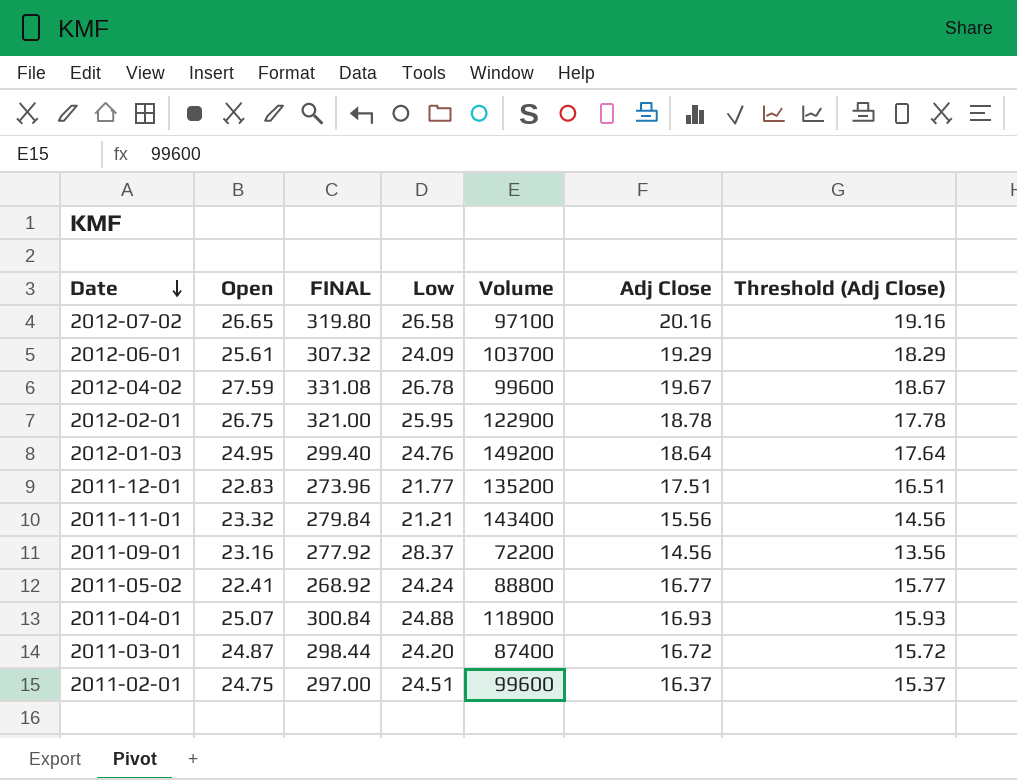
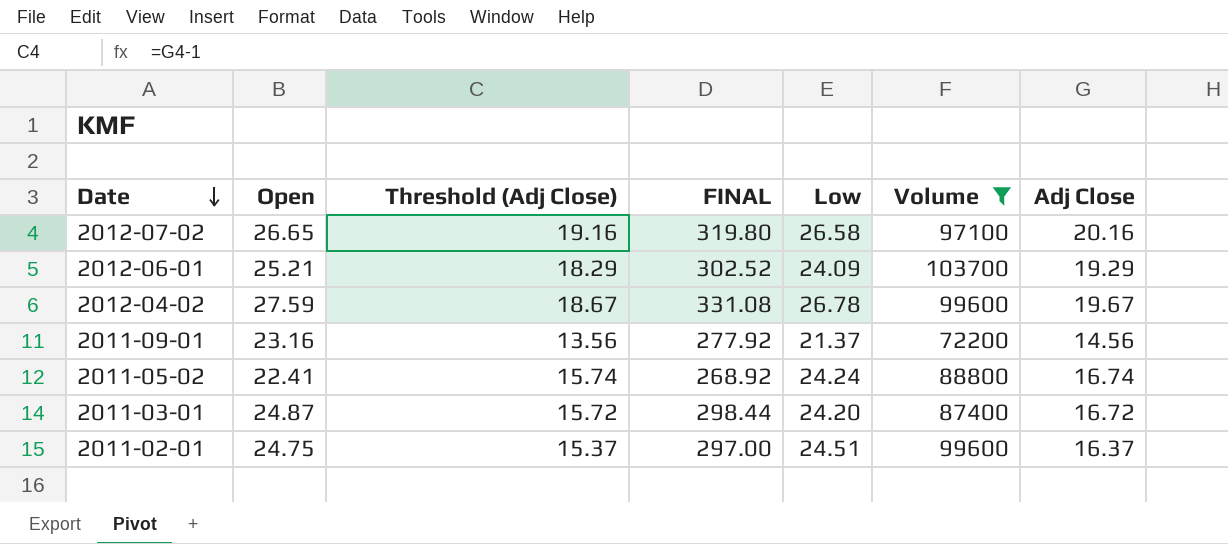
filter: none -> Volume <= 103700
column Threshold (Adj Close) | position: 7 -> 3
2012-06-01 | Open: 25.61 -> 25.21
2012-06-01 | FINAL: 307.32 -> 302.52
2011-09-01 | Low: 28.37 -> 21.37
2011-05-02 | Threshold (Adj Close): 15.77 -> 15.74
2011-05-02 | Adj Close: 16.77 -> 16.74

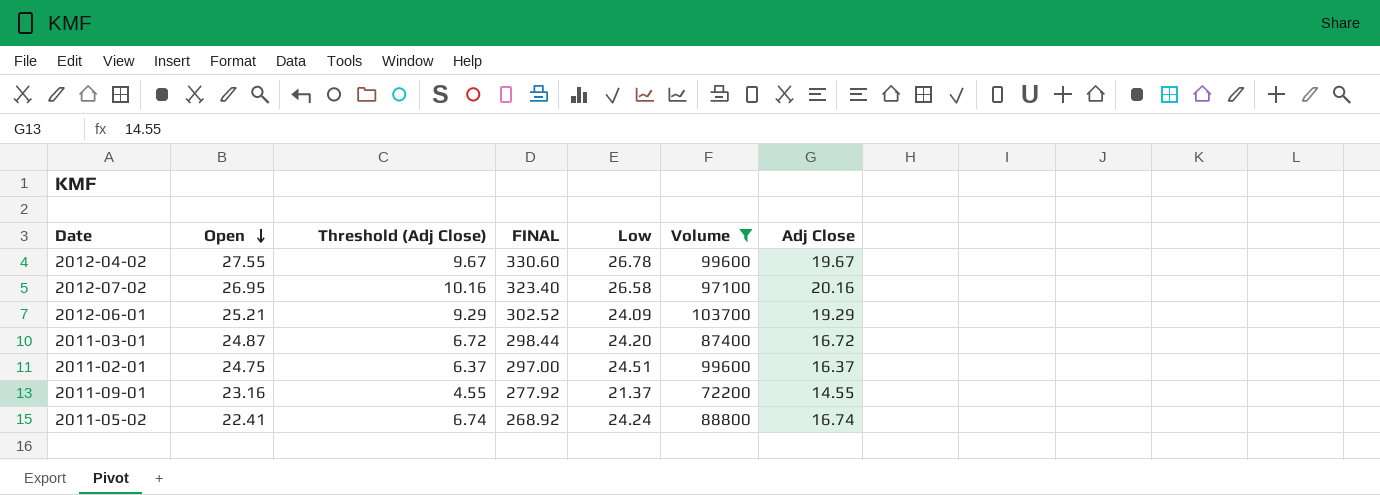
row order: Date descending -> Open descending
column Threshold (Adj Close) | formula: [Adj Close] - 1 -> [Adj Close] - 10
2012-04-02 | Open: 27.59 -> 27.55
2012-04-02 | FINAL: 331.08 -> 330.60
2012-07-02 | Open: 26.65 -> 26.95
2012-07-02 | FINAL: 319.80 -> 323.40
2011-09-01 | Adj Close: 14.56 -> 14.55

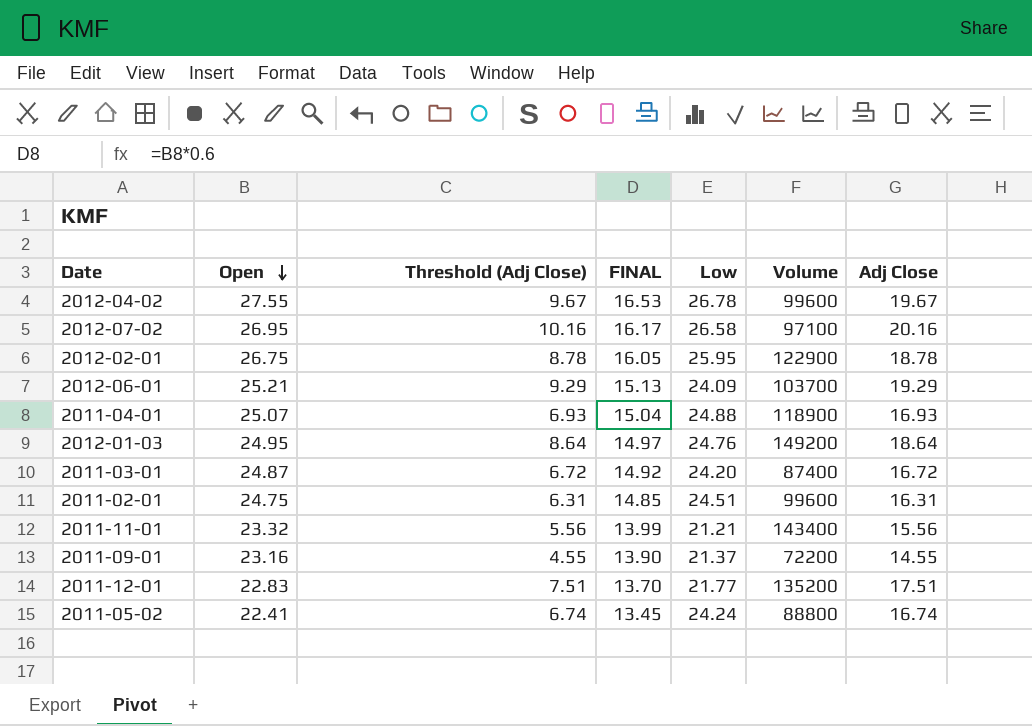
filter: Volume <= 103700 -> none
column FINAL | formula: [Open] * 12 -> [Open] * 0.6
2011-02-01 | Threshold (Adj Close): 6.37 -> 6.31
2011-02-01 | Adj Close: 16.37 -> 16.31

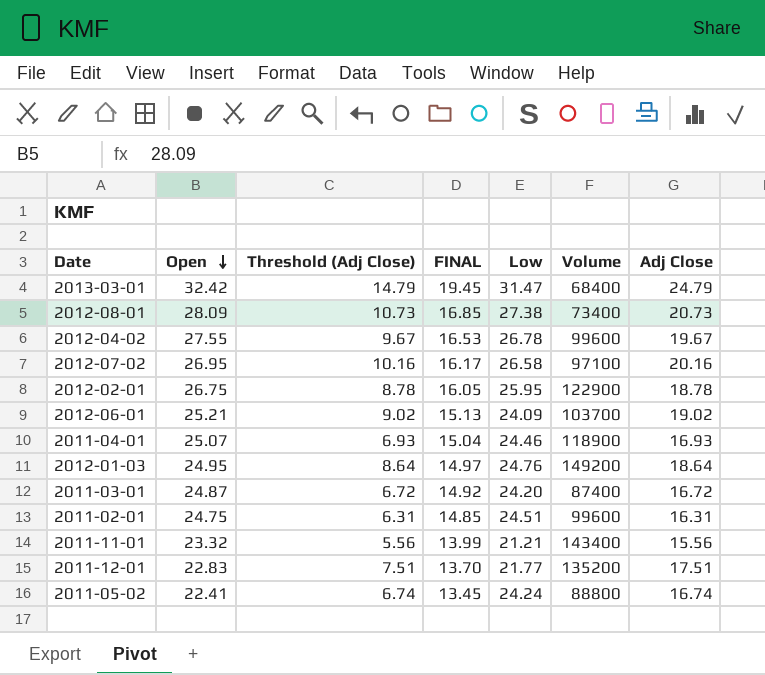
row 2011-09-01: 23.16 | 4.55 | 13.90 | 21.37 | 72200 | 14.55 -> none
row 2013-03-01: none -> 32.42 | 14.79 | 19.45 | 31.47 | 68400 | 24.79
row 2012-08-01: none -> 28.09 | 10.73 | 16.85 | 27.38 | 73400 | 20.73
2012-06-01 | Threshold (Adj Close): 9.29 -> 9.02
2012-06-01 | Adj Close: 19.29 -> 19.02
2011-04-01 | Low: 24.88 -> 24.46

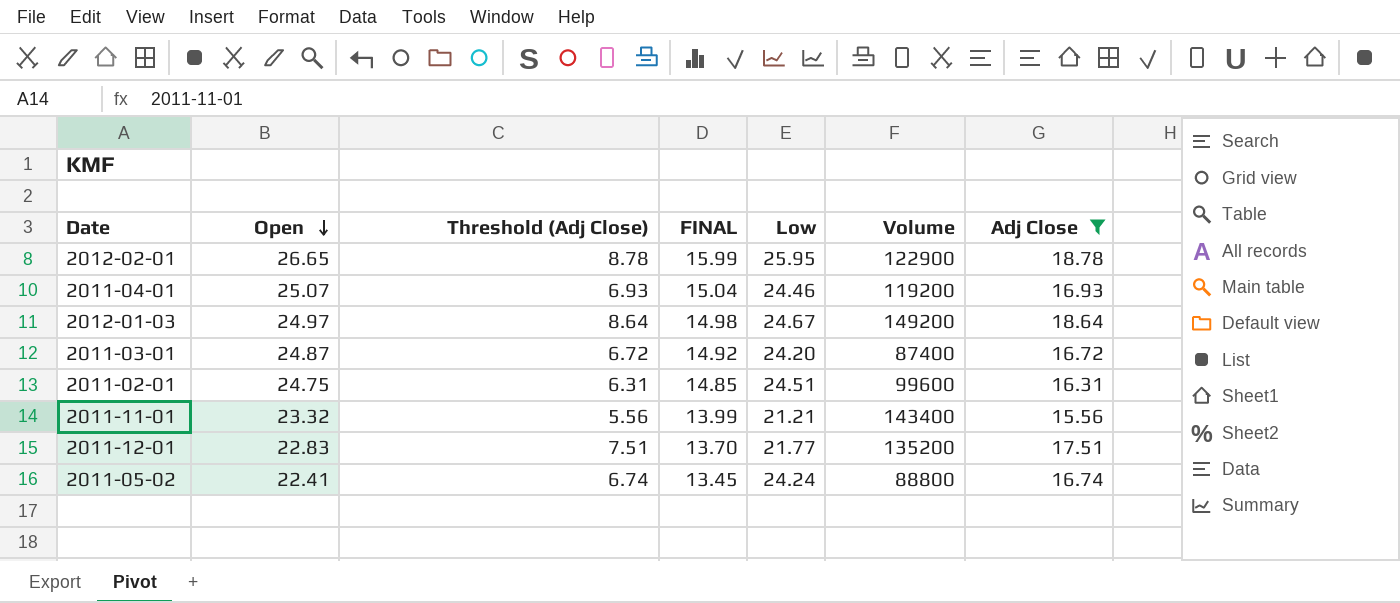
filter: none -> Adj Close <= 18.78
2012-02-01 | Open: 26.75 -> 26.65
2012-02-01 | FINAL: 16.05 -> 15.99
2011-04-01 | Volume: 118900 -> 119200
2012-01-03 | Open: 24.95 -> 24.97
2012-01-03 | FINAL: 14.97 -> 14.98
2012-01-03 | Low: 24.76 -> 24.67

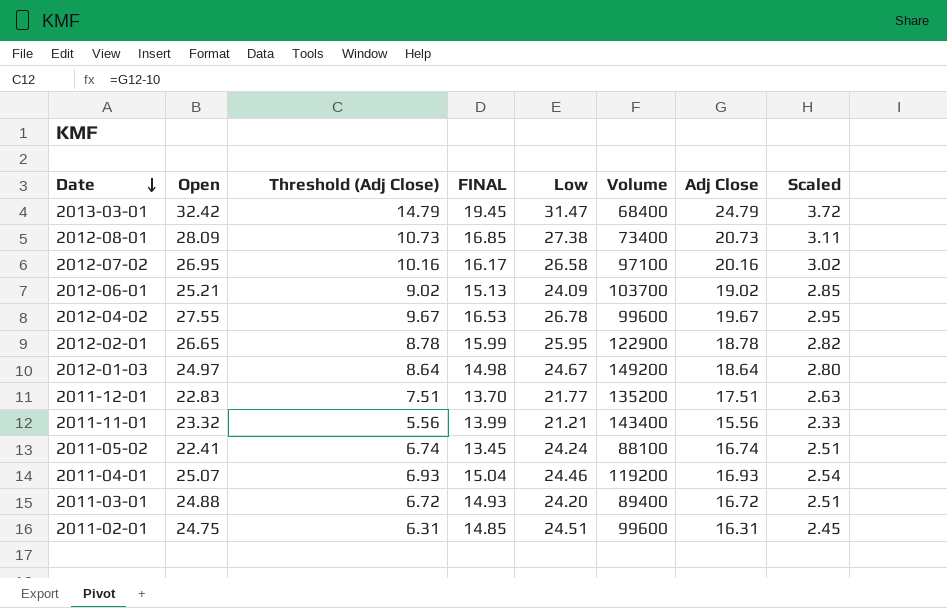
filter: Adj Close <= 18.78 -> none
row order: Open descending -> Date descending
column Scaled | formula: none -> [Adj Close] * 0.15
2011-05-02 | Volume: 88800 -> 88100
2011-03-01 | Open: 24.87 -> 24.88
2011-03-01 | FINAL: 14.92 -> 14.93
2011-03-01 | Volume: 87400 -> 89400

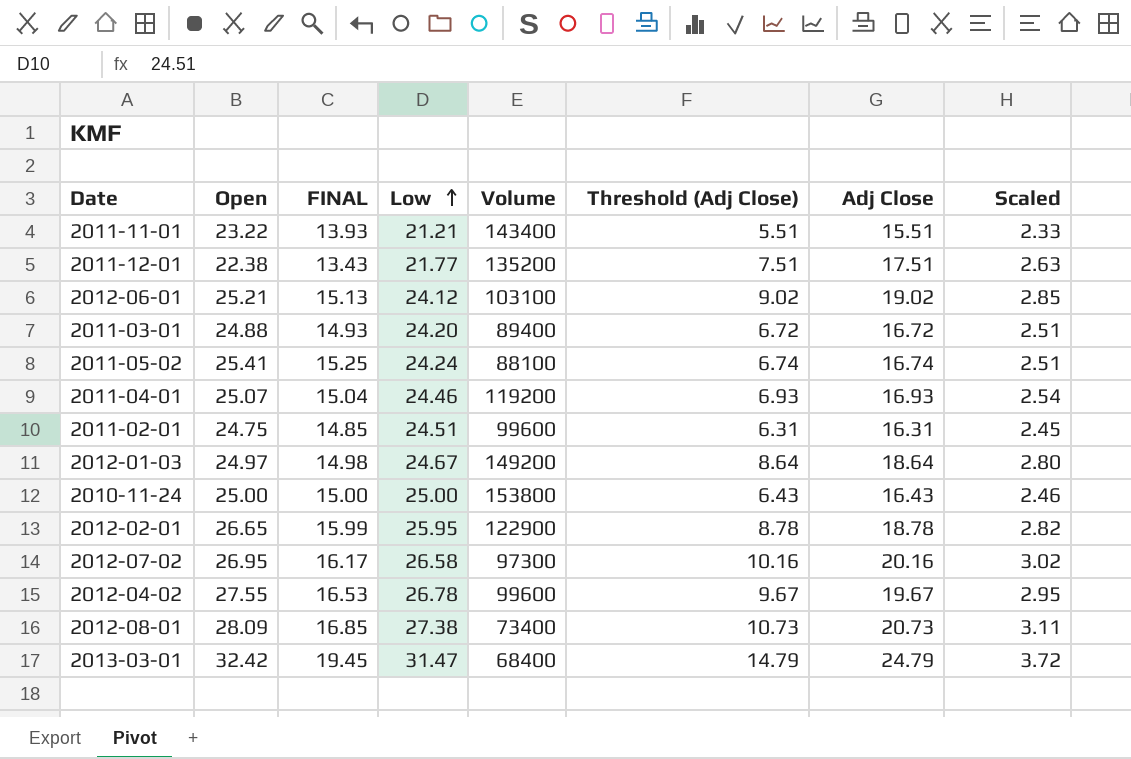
row order: Date descending -> Low ascending
column Threshold (Adj Close) | position: 3 -> 6
2011-11-01 | Open: 23.32 -> 23.22
2011-11-01 | FINAL: 13.99 -> 13.93
2011-11-01 | Threshold (Adj Close): 5.56 -> 5.51
2011-11-01 | Adj Close: 15.56 -> 15.51
2011-12-01 | Open: 22.83 -> 22.38
2011-12-01 | FINAL: 13.70 -> 13.43
2012-06-01 | Low: 24.09 -> 24.12
2012-06-01 | Volume: 103700 -> 103100
2011-05-02 | Open: 22.41 -> 25.41
2011-05-02 | FINAL: 13.45 -> 15.25
row 2010-11-24: none -> 25.00 | 15.00 | 25.00 | 153800 | 6.43 | 16.43 | 2.46
2012-07-02 | Volume: 97100 -> 97300

